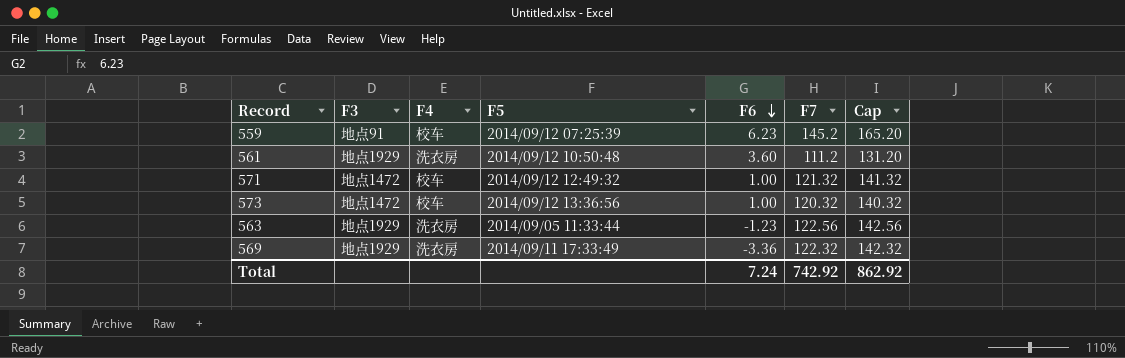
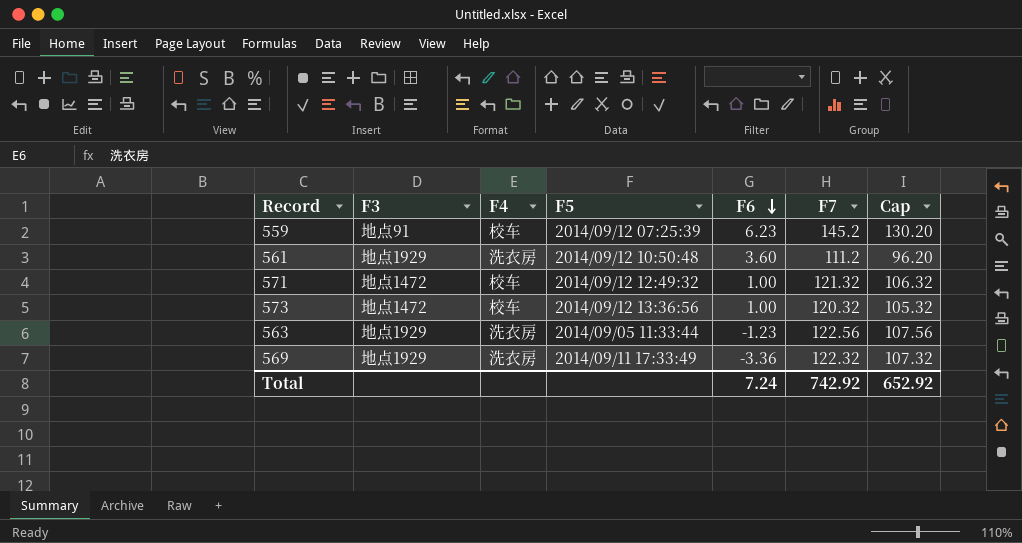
column Cap | formula: [F7] + 20 -> [F7] - 15
Total | Cap: 862.92 -> 652.92

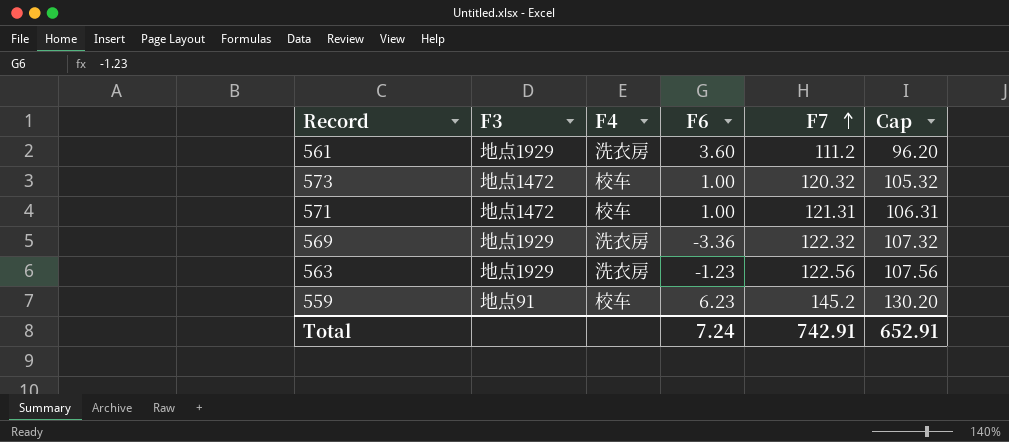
row order: F6 descending -> F7 ascending
column F5 | position: 4 -> none
571 | F7: 121.32 -> 121.31
571 | Cap: 106.32 -> 106.31
Total | F7: 742.92 -> 742.91
Total | Cap: 652.92 -> 652.91

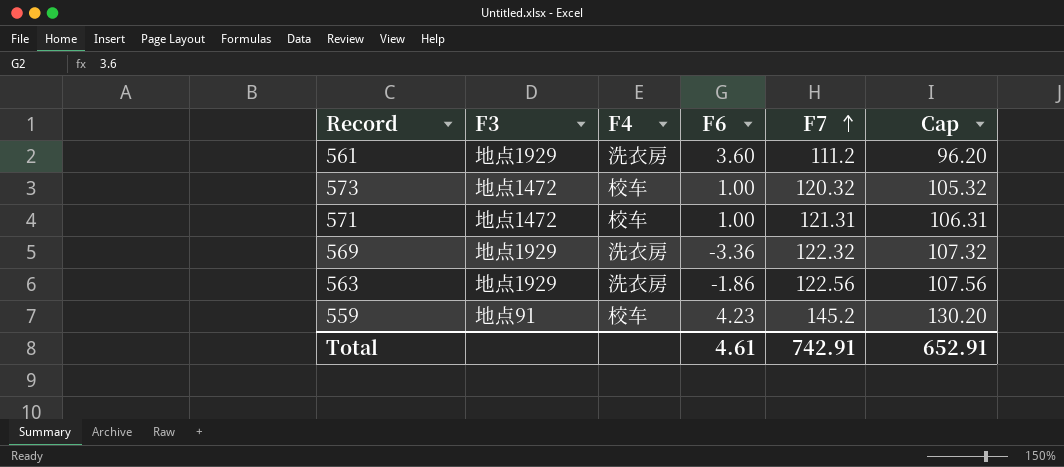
563 | F6: -1.23 -> -1.86
559 | F6: 6.23 -> 4.23
Total | F6: 7.24 -> 4.61

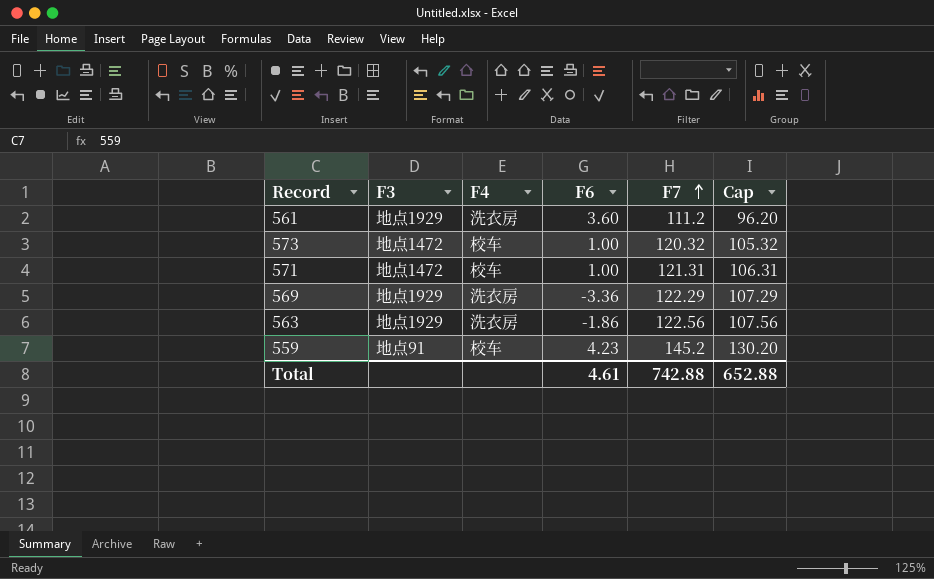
569 | F7: 122.32 -> 122.29
569 | Cap: 107.32 -> 107.29
Total | F7: 742.91 -> 742.88
Total | Cap: 652.91 -> 652.88

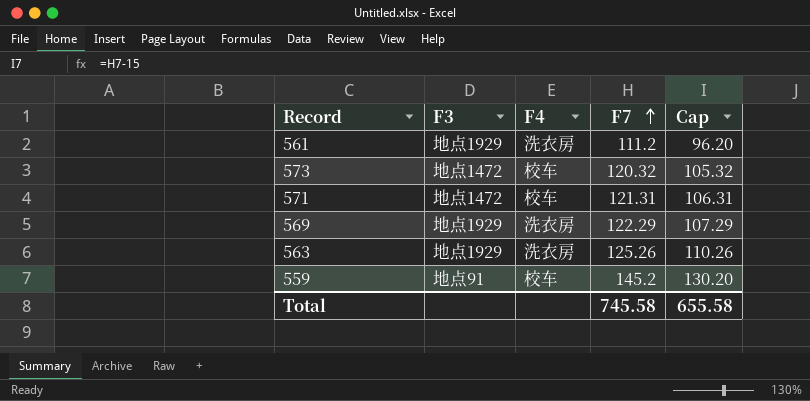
column F6 | position: 4 -> none
563 | F7: 122.56 -> 125.26
563 | Cap: 107.56 -> 110.26
Total | F7: 742.88 -> 745.58
Total | Cap: 652.88 -> 655.58

